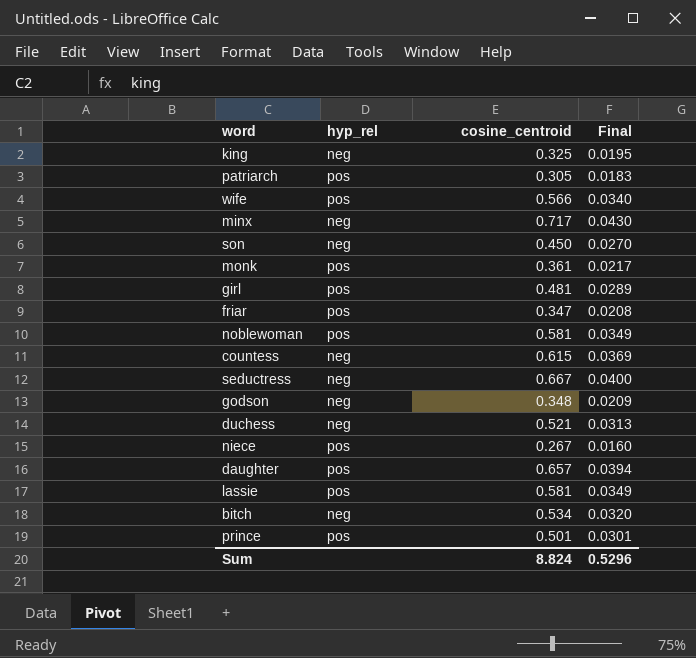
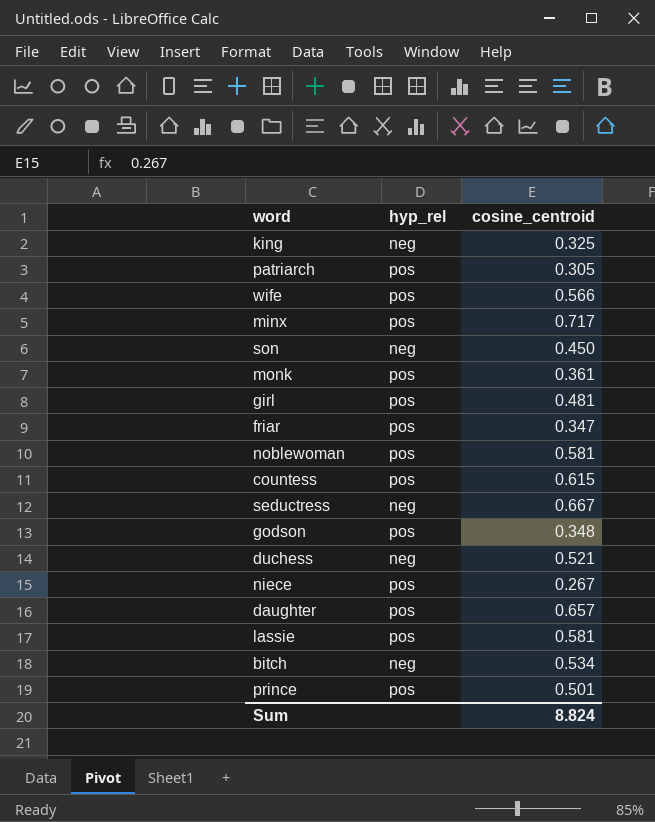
column Final | formula: [cosine_centroid] * 0.06 -> none
minx | hyp_rel: neg -> pos
countess | hyp_rel: neg -> pos
godson | hyp_rel: neg -> pos

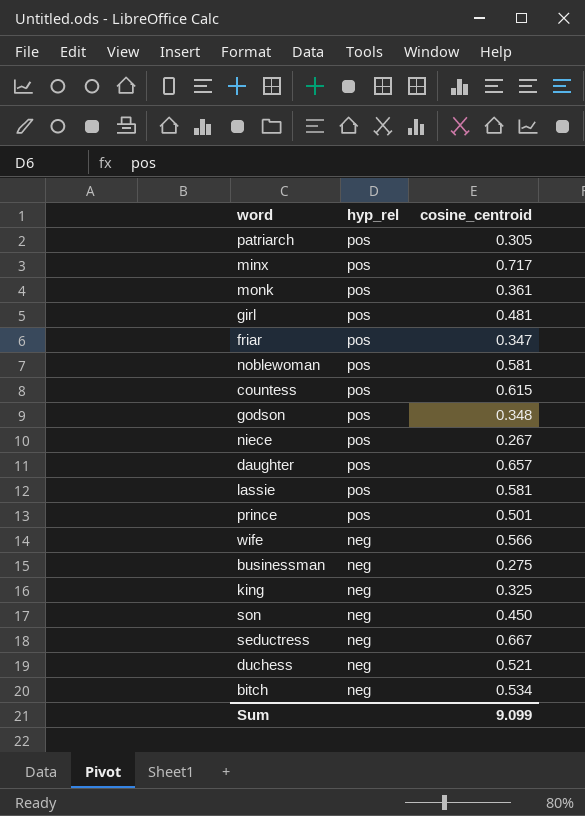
row order: none -> hyp_rel descending
wife | hyp_rel: pos -> neg
row businessman: none -> neg | 0.275
Sum | cosine_centroid: 8.824 -> 9.099

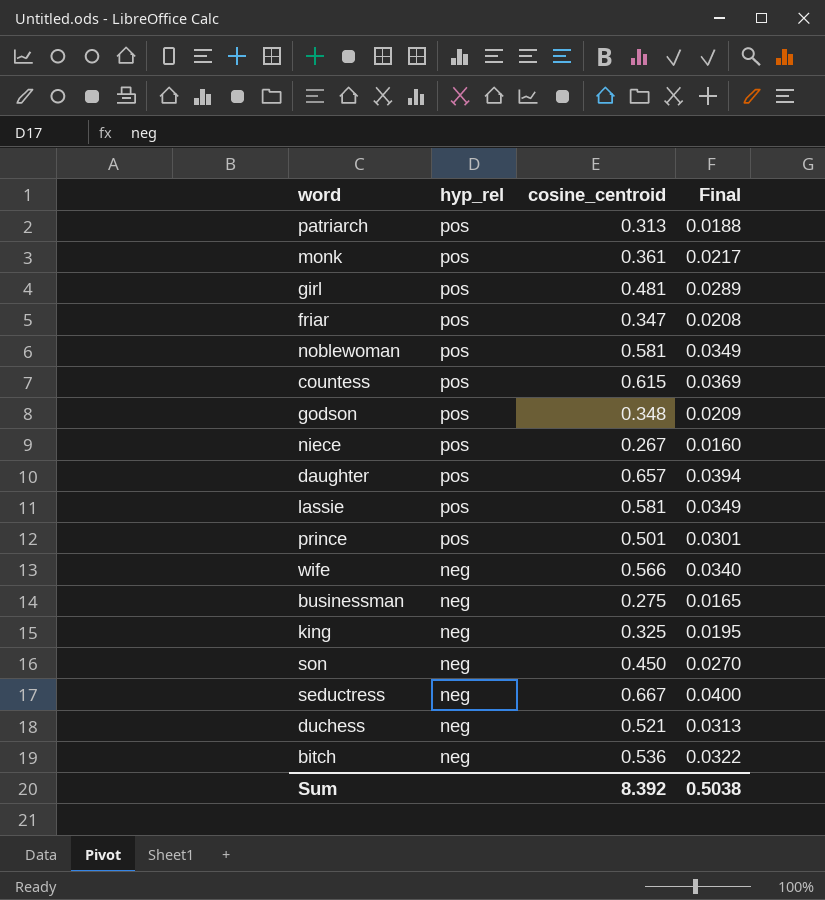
column Final | formula: none -> [cosine_centroid] * 0.06
row minx: pos | 0.717 -> none
patriarch | cosine_centroid: 0.305 -> 0.313
bitch | cosine_centroid: 0.534 -> 0.536
Sum | cosine_centroid: 9.099 -> 8.392

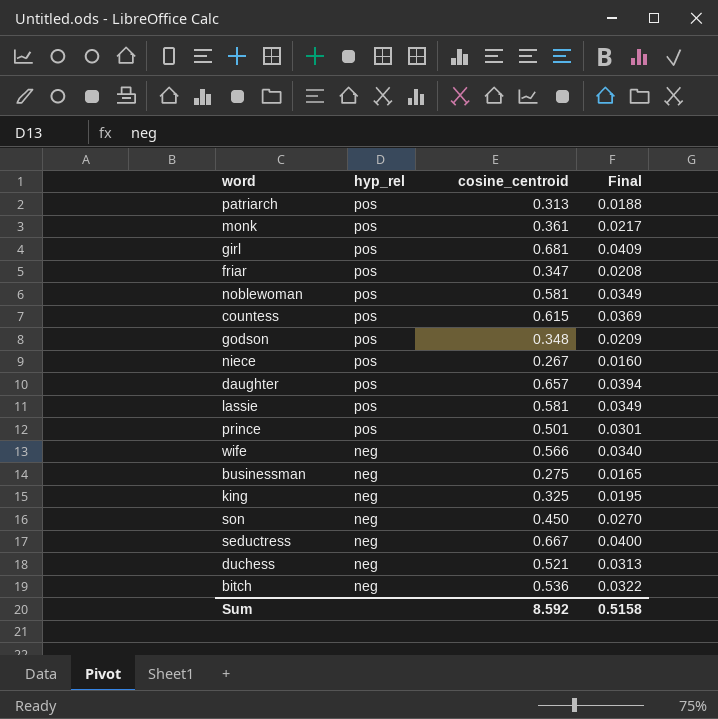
girl | cosine_centroid: 0.481 -> 0.681
girl | Final: 0.0289 -> 0.0409
Sum | cosine_centroid: 8.392 -> 8.592
Sum | Final: 0.5038 -> 0.5158

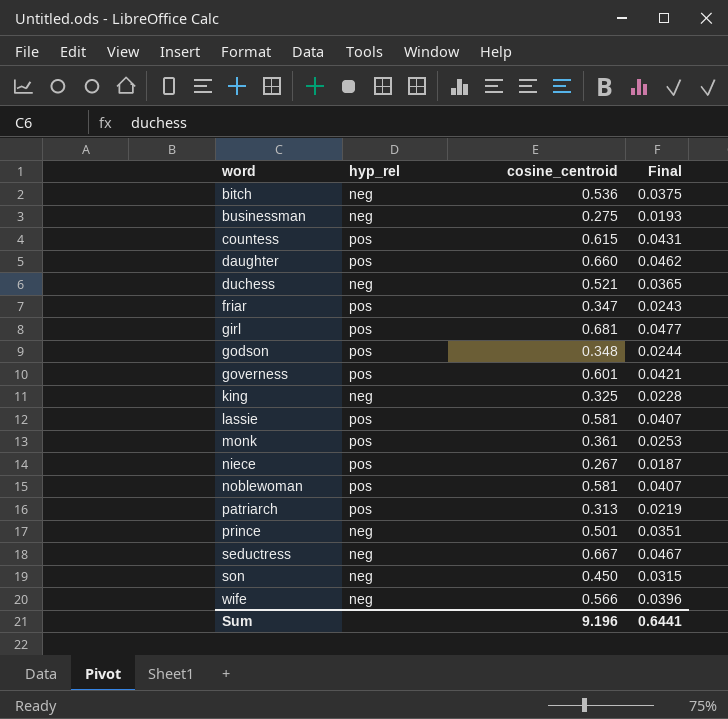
row order: hyp_rel descending -> word ascending
column Final | formula: [cosine_centroid] * 0.06 -> [cosine_centroid] * 0.07
daughter | cosine_centroid: 0.657 -> 0.660
row governess: none -> pos | 0.601 | 0.0421
prince | hyp_rel: pos -> neg
Sum | cosine_centroid: 8.592 -> 9.196
Sum | Final: 0.5158 -> 0.6441

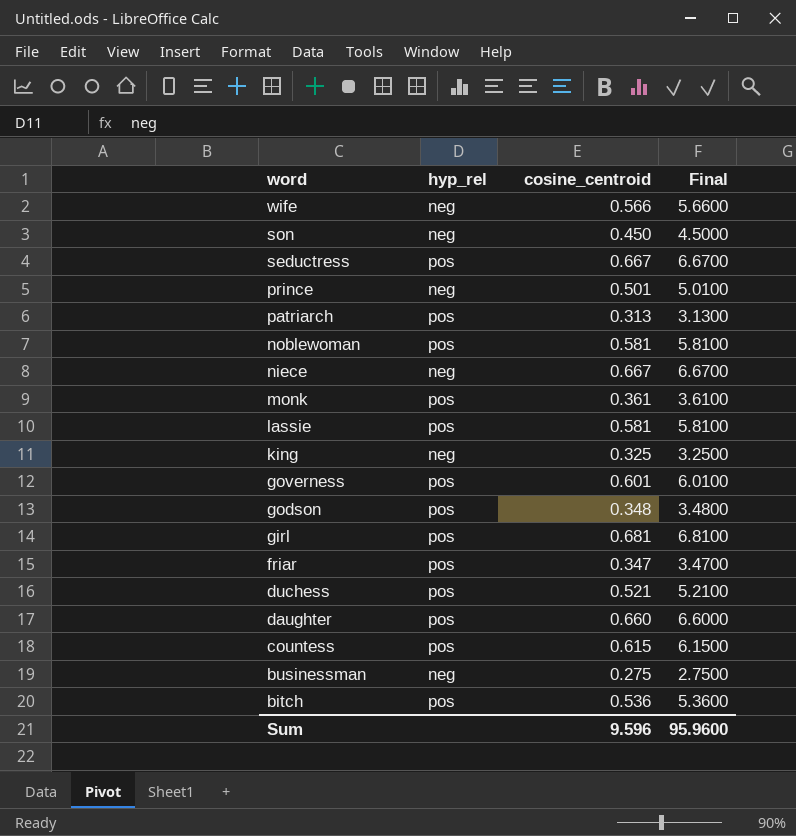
row order: word ascending -> word descending
column Final | formula: [cosine_centroid] * 0.07 -> [cosine_centroid] * 10
seductress | hyp_rel: neg -> pos
niece | hyp_rel: pos -> neg
niece | cosine_centroid: 0.267 -> 0.667
duchess | hyp_rel: neg -> pos
bitch | hyp_rel: neg -> pos
Sum | cosine_centroid: 9.196 -> 9.596
Sum | Final: 0.6441 -> 95.9600

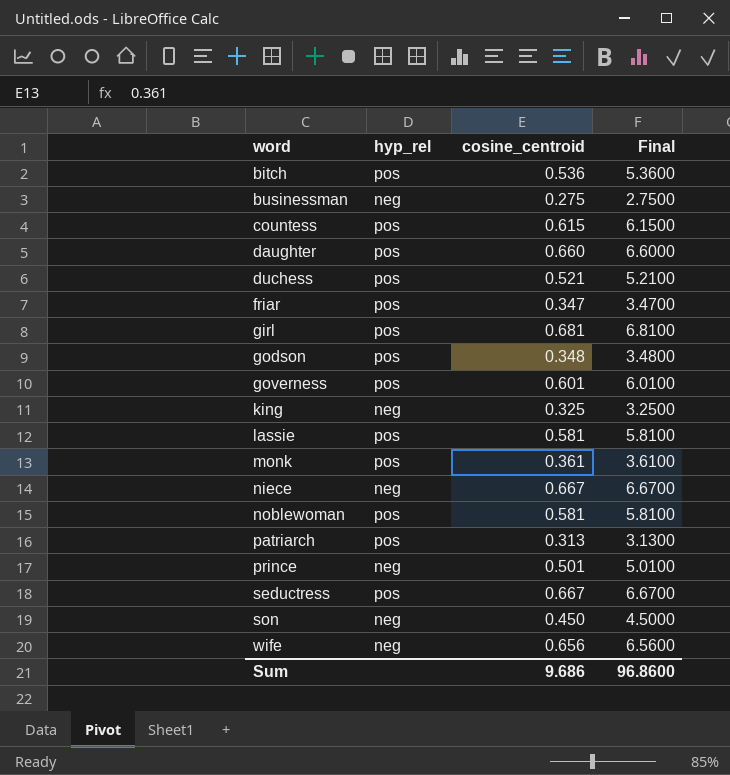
row order: word descending -> word ascending
wife | cosine_centroid: 0.566 -> 0.656
wife | Final: 5.6600 -> 6.5600
Sum | cosine_centroid: 9.596 -> 9.686
Sum | Final: 95.9600 -> 96.8600

